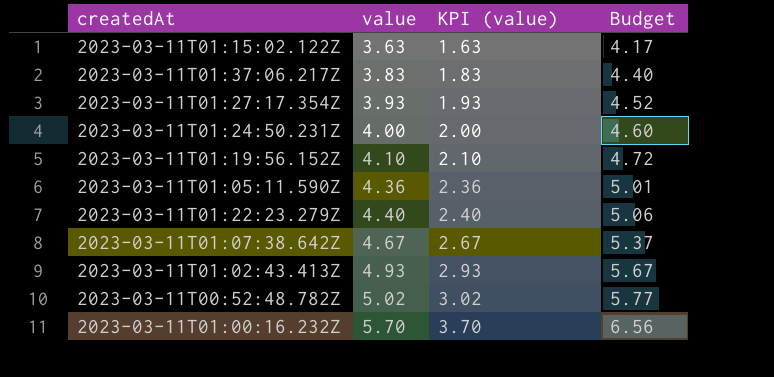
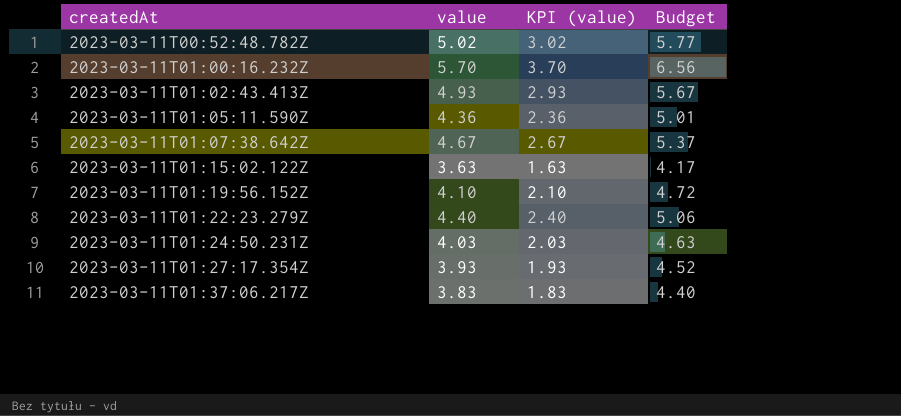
row order: value ascending -> createdAt ascending
2023-03-11T01:24:50.231Z | value: 4.00 -> 4.03
2023-03-11T01:24:50.231Z | KPI (value): 2.00 -> 2.03
2023-03-11T01:24:50.231Z | Budget: 4.60 -> 4.63

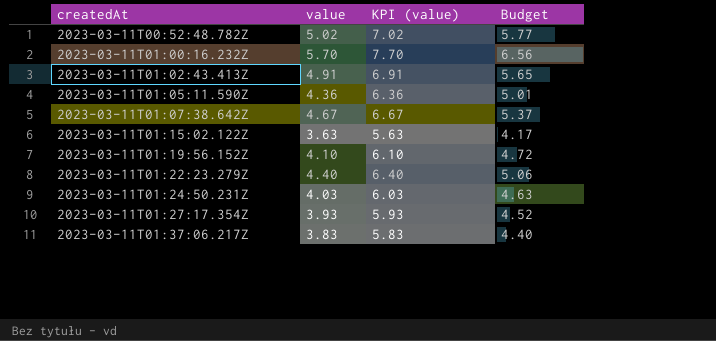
column KPI (value) | formula: [value] - 2 -> [value] + 2
2023-03-11T01:02:43.413Z | value: 4.93 -> 4.91
2023-03-11T01:02:43.413Z | Budget: 5.67 -> 5.65

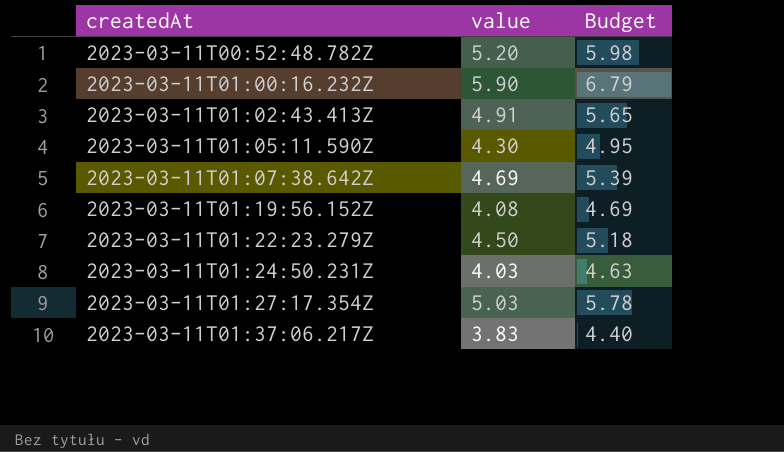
column KPI (value) | formula: [value] + 2 -> none
row 2023-03-11T01:15:02.122Z: 3.63 | 5.63 | 4.17 -> none
2023-03-11T00:52:48.782Z | value: 5.02 -> 5.20
2023-03-11T00:52:48.782Z | Budget: 5.77 -> 5.98
2023-03-11T01:00:16.232Z | value: 5.70 -> 5.90
2023-03-11T01:00:16.232Z | Budget: 6.56 -> 6.79
2023-03-11T01:05:11.590Z | value: 4.36 -> 4.30
2023-03-11T01:05:11.590Z | Budget: 5.01 -> 4.95
2023-03-11T01:07:38.642Z | value: 4.67 -> 4.69
2023-03-11T01:07:38.642Z | Budget: 5.37 -> 5.39
2023-03-11T01:19:56.152Z | value: 4.10 -> 4.08
2023-03-11T01:19:56.152Z | Budget: 4.72 -> 4.69
2023-03-11T01:22:23.279Z | value: 4.40 -> 4.50
2023-03-11T01:22:23.279Z | Budget: 5.06 -> 5.18
2023-03-11T01:27:17.354Z | value: 3.93 -> 5.03
2023-03-11T01:27:17.354Z | Budget: 4.52 -> 5.78

